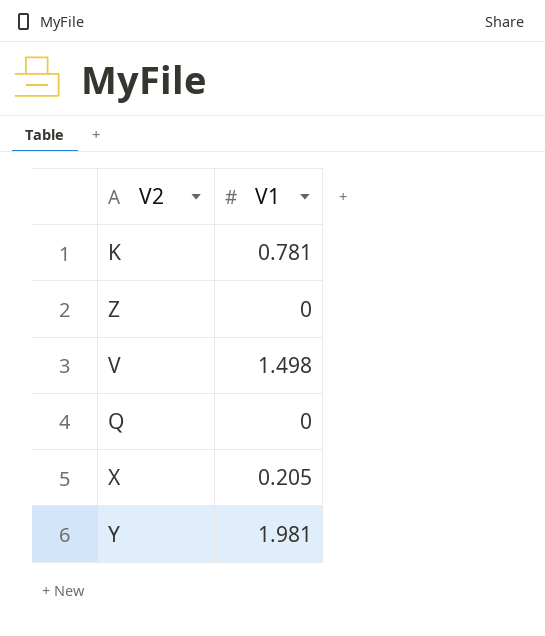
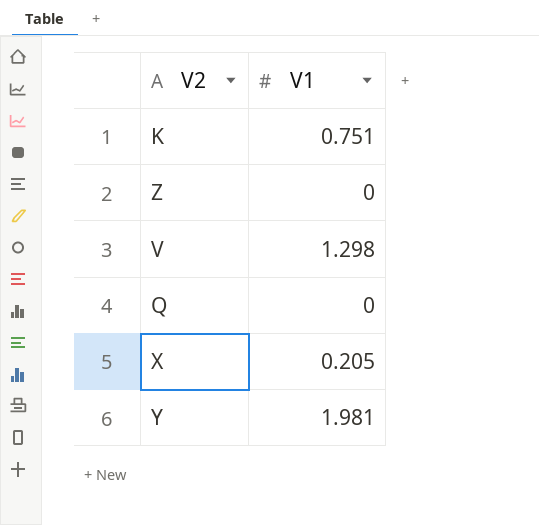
K | V1: 0.781 -> 0.751
V | V1: 1.498 -> 1.298

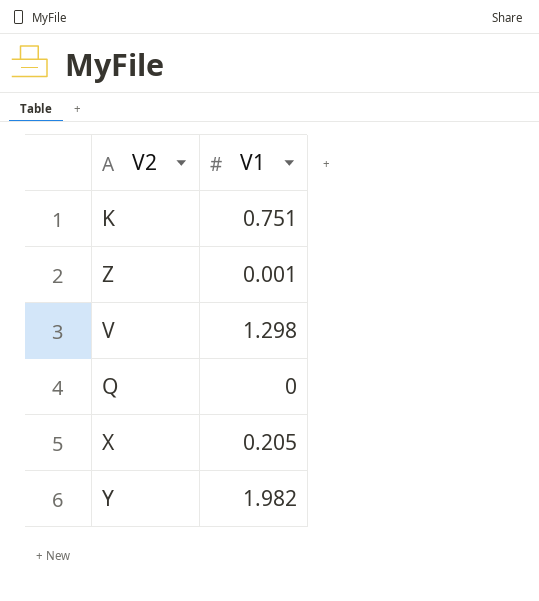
Z | V1: 0 -> 0.001
Y | V1: 1.981 -> 1.982

